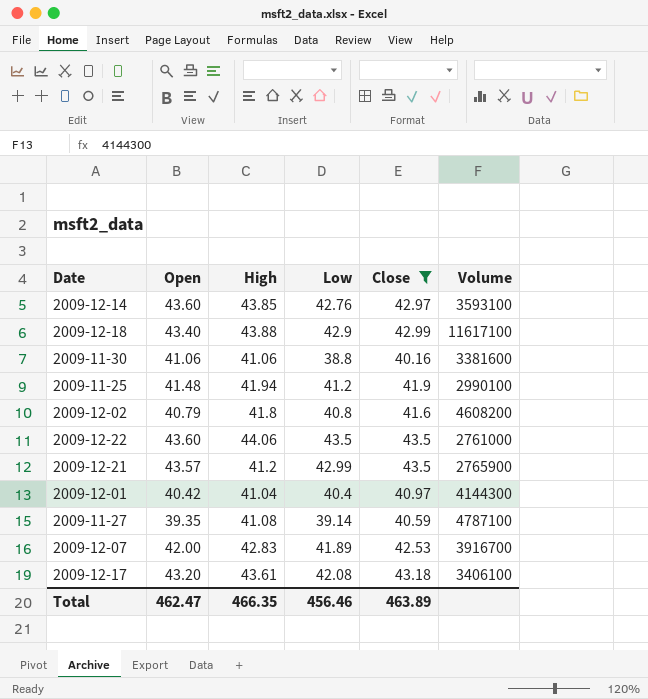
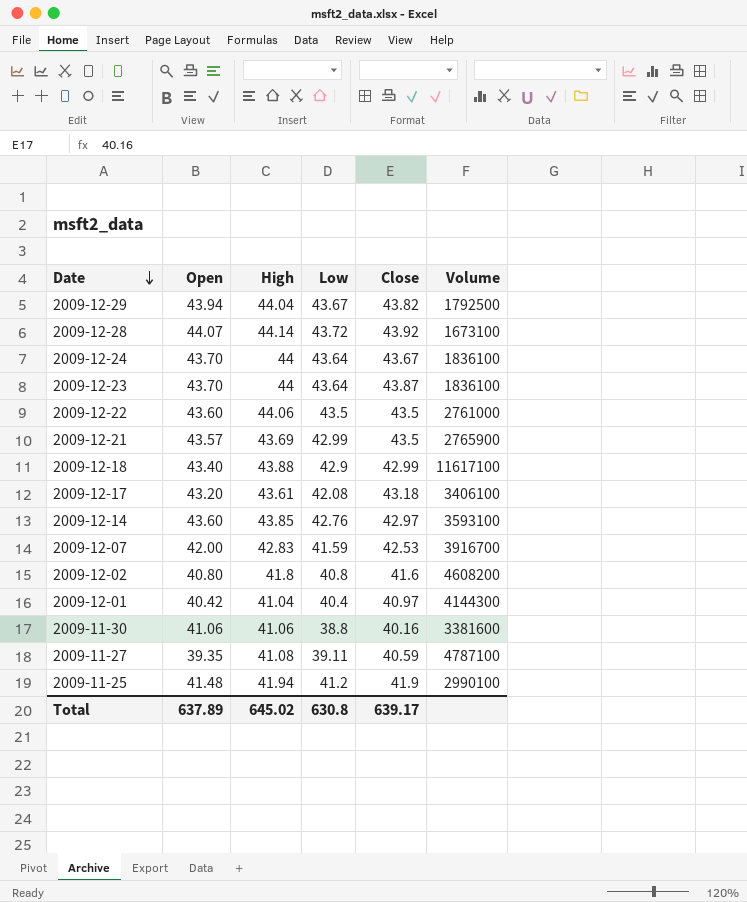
filter: Close <= 43.5 -> none
row order: none -> Date descending
2009-12-21 | High: 41.2 -> 43.69
2009-12-07 | Low: 41.89 -> 41.59
2009-12-02 | Open: 40.79 -> 40.80
2009-11-27 | Low: 39.14 -> 39.11
Total | Open: 462.47 -> 637.89
Total | High: 466.35 -> 645.02
Total | Low: 456.46 -> 630.8
Total | Close: 463.89 -> 639.17

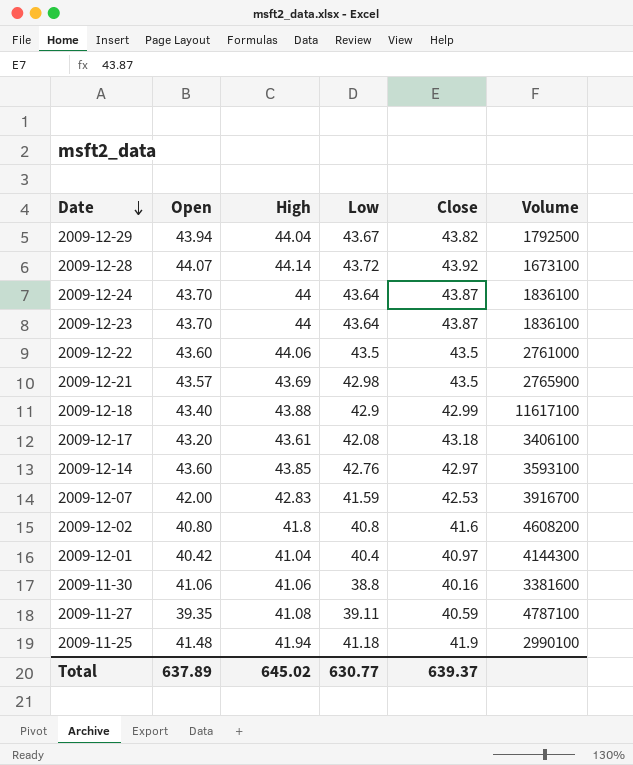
2009-12-24 | Close: 43.67 -> 43.87
2009-12-21 | Low: 42.99 -> 42.98
2009-11-25 | Low: 41.2 -> 41.18
Total | Low: 630.8 -> 630.77
Total | Close: 639.17 -> 639.37

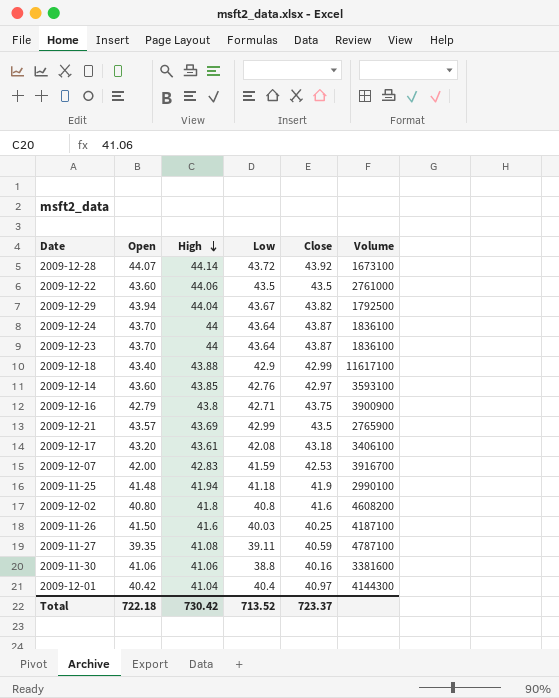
row order: Date descending -> High descending
row 2009-12-16: none -> 42.79 | 43.8 | 42.71 | 43.75 | 3900900
2009-12-21 | Low: 42.98 -> 42.99
row 2009-11-26: none -> 41.50 | 41.6 | 40.03 | 40.25 | 4187100
Total | Open: 637.89 -> 722.18
Total | High: 645.02 -> 730.42
Total | Low: 630.77 -> 713.52
Total | Close: 639.37 -> 723.37

